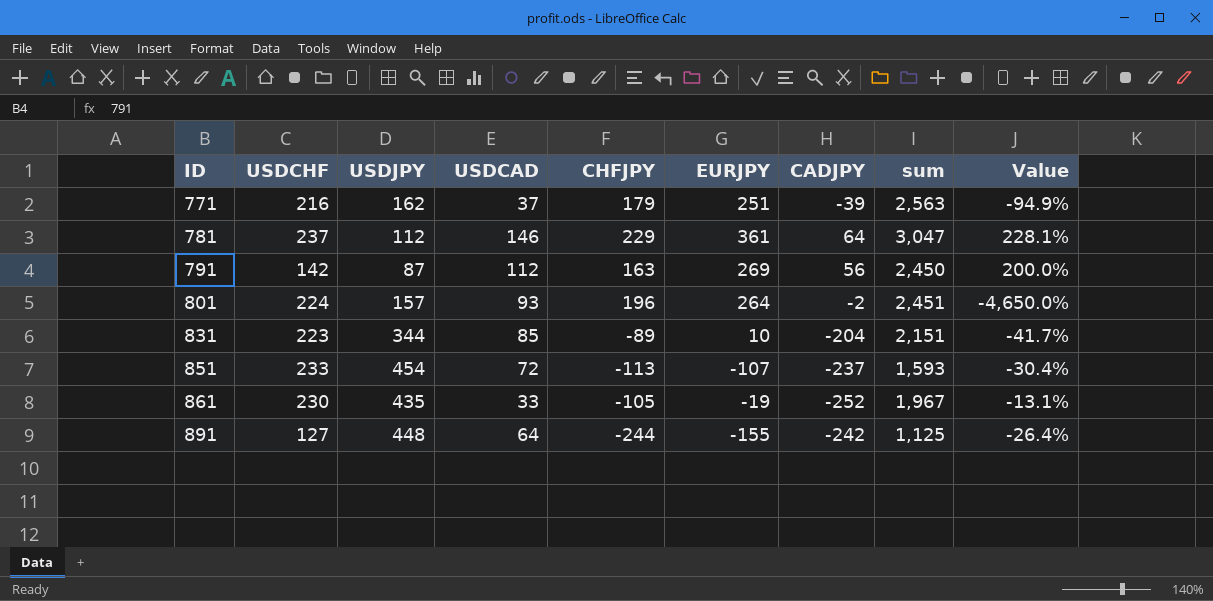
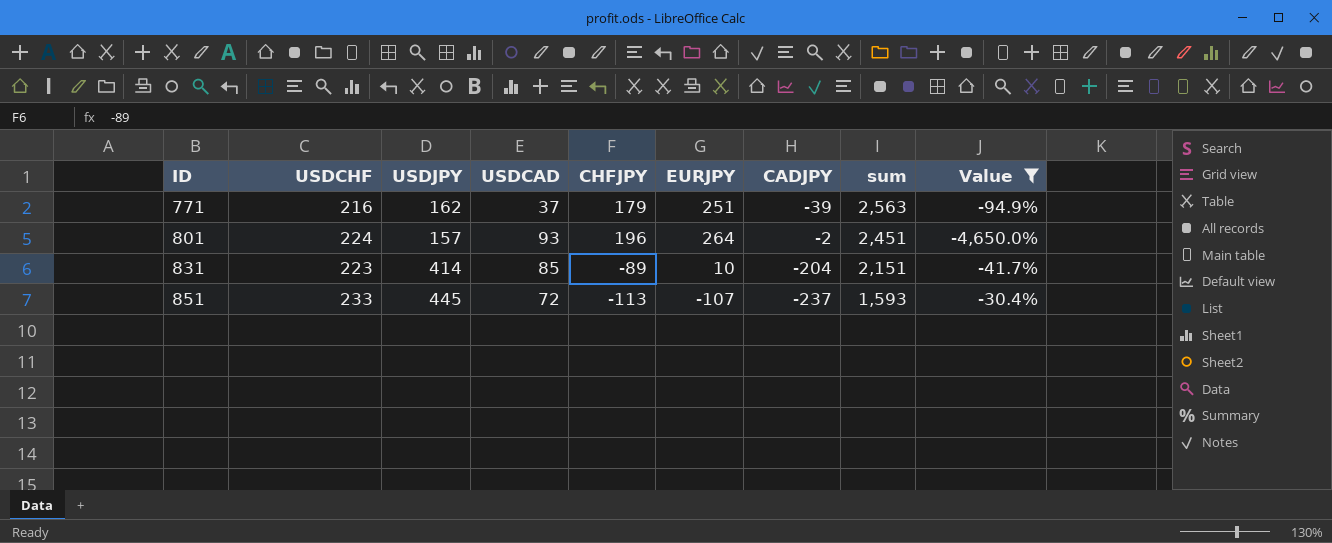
filter: none -> Value <= -30.4%
831 | USDJPY: 344 -> 414
851 | USDJPY: 454 -> 445

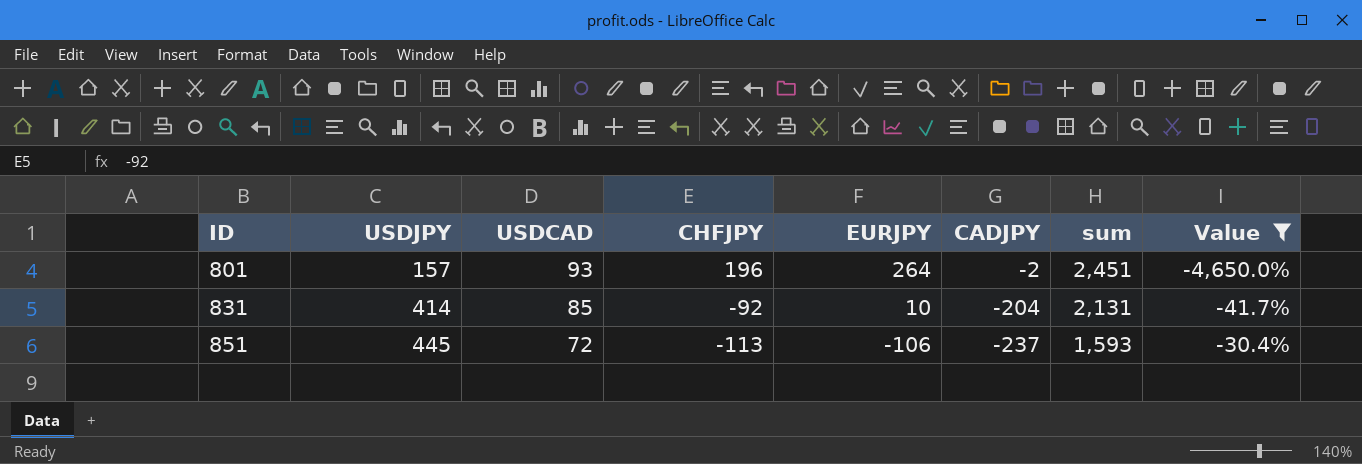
column USDCHF | position: 2 -> none
row 771: 216 | 162 | 37 | 179 | 251 | -39 | 2,563 | -94.9% -> none
831 | CHFJPY: -89 -> -92
831 | sum: 2,151 -> 2,131
851 | EURJPY: -107 -> -106

